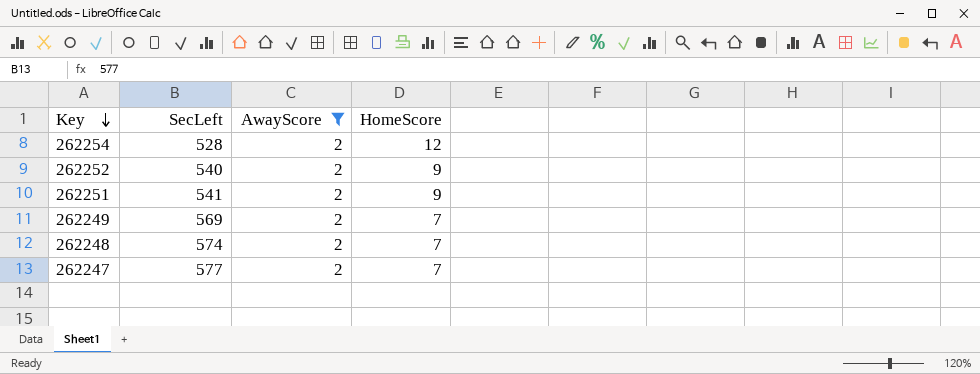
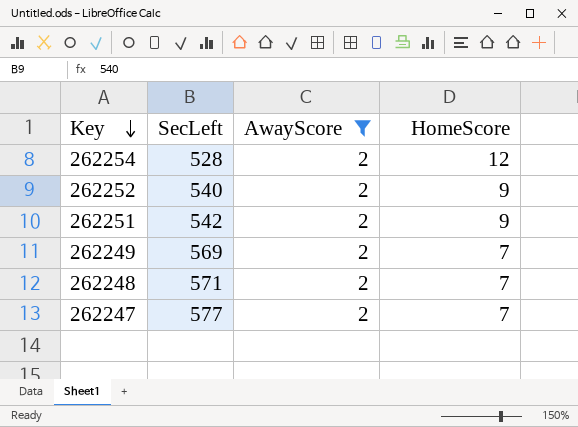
262251 | SecLeft: 541 -> 542
262248 | SecLeft: 574 -> 571

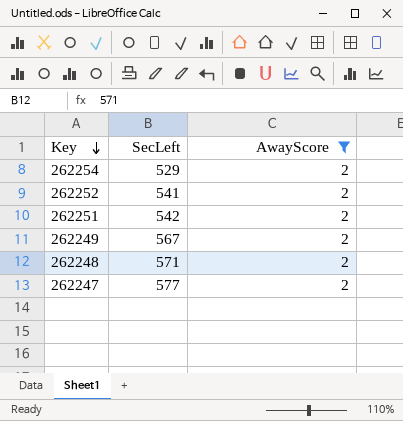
column HomeScore | position: 4 -> none
262254 | SecLeft: 528 -> 529
262252 | SecLeft: 540 -> 541
262249 | SecLeft: 569 -> 567

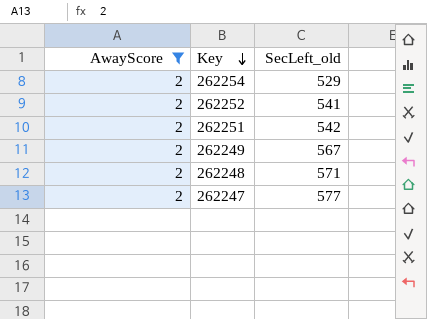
column AwayScore | position: 3 -> 1
column name: SecLeft -> SecLeft_old

